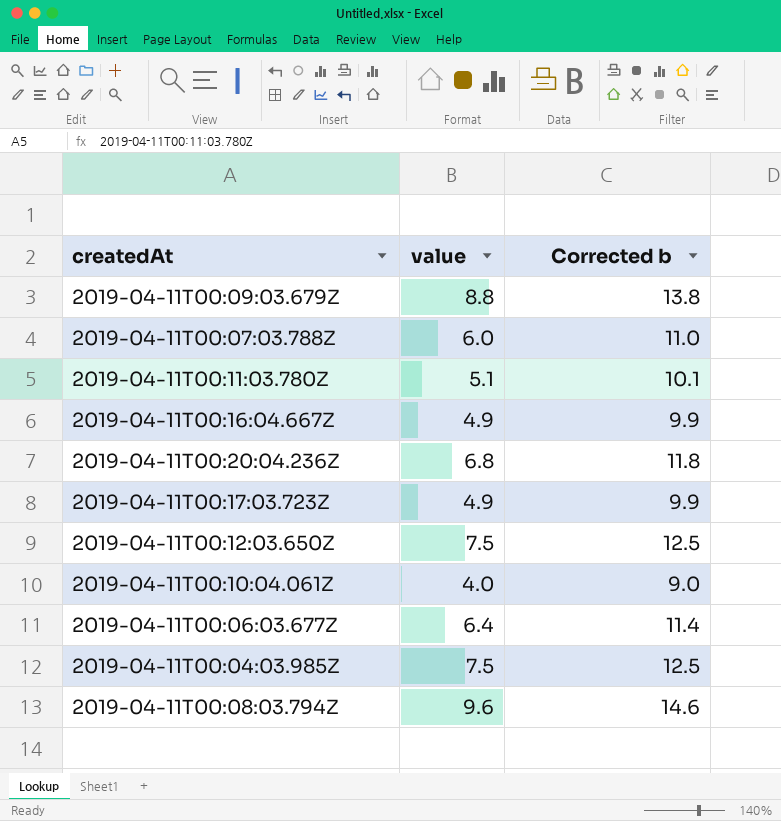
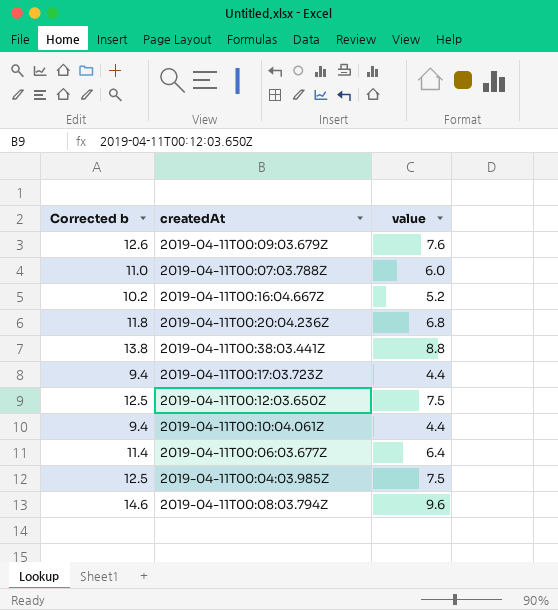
column Corrected b | position: 3 -> 1
row 2019-04-11T00:11:03.780Z: 5.1 | 10.1 -> none
2019-04-11T00:09:03.679Z | Corrected b: 13.8 -> 12.6
2019-04-11T00:09:03.679Z | value: 8.8 -> 7.6
2019-04-11T00:16:04.667Z | Corrected b: 9.9 -> 10.2
2019-04-11T00:16:04.667Z | value: 4.9 -> 5.2
row 2019-04-11T00:38:03.441Z: none -> 13.8 | 8.8
2019-04-11T00:17:03.723Z | Corrected b: 9.9 -> 9.4
2019-04-11T00:17:03.723Z | value: 4.9 -> 4.4
2019-04-11T00:10:04.061Z | Corrected b: 9.0 -> 9.4
2019-04-11T00:10:04.061Z | value: 4.0 -> 4.4

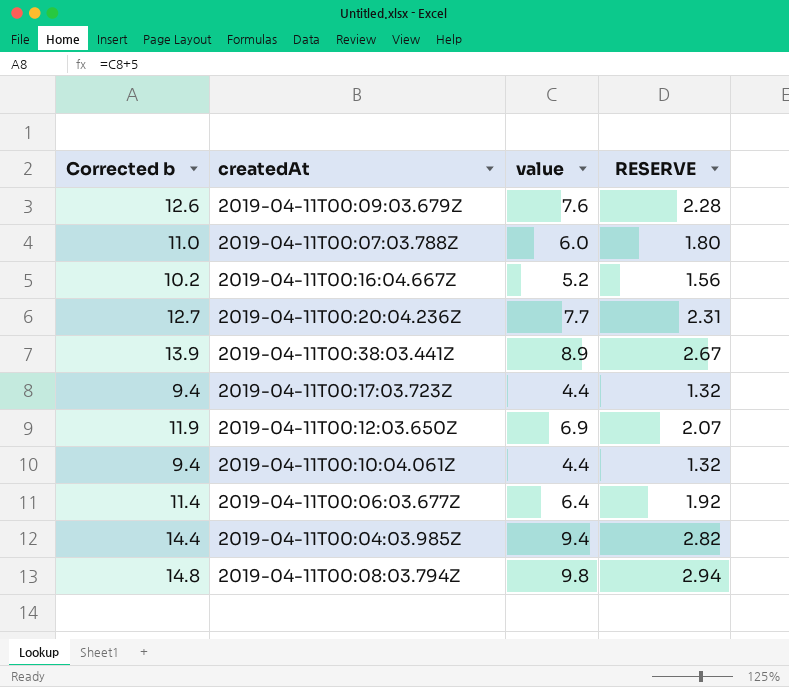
column RESERVE | formula: none -> [value] * 0.3
2019-04-11T00:20:04.236Z | Corrected b: 11.8 -> 12.7
2019-04-11T00:20:04.236Z | value: 6.8 -> 7.7
2019-04-11T00:38:03.441Z | Corrected b: 13.8 -> 13.9
2019-04-11T00:38:03.441Z | value: 8.8 -> 8.9
2019-04-11T00:12:03.650Z | Corrected b: 12.5 -> 11.9
2019-04-11T00:12:03.650Z | value: 7.5 -> 6.9
2019-04-11T00:04:03.985Z | Corrected b: 12.5 -> 14.4
2019-04-11T00:04:03.985Z | value: 7.5 -> 9.4
2019-04-11T00:08:03.794Z | Corrected b: 14.6 -> 14.8
2019-04-11T00:08:03.794Z | value: 9.6 -> 9.8

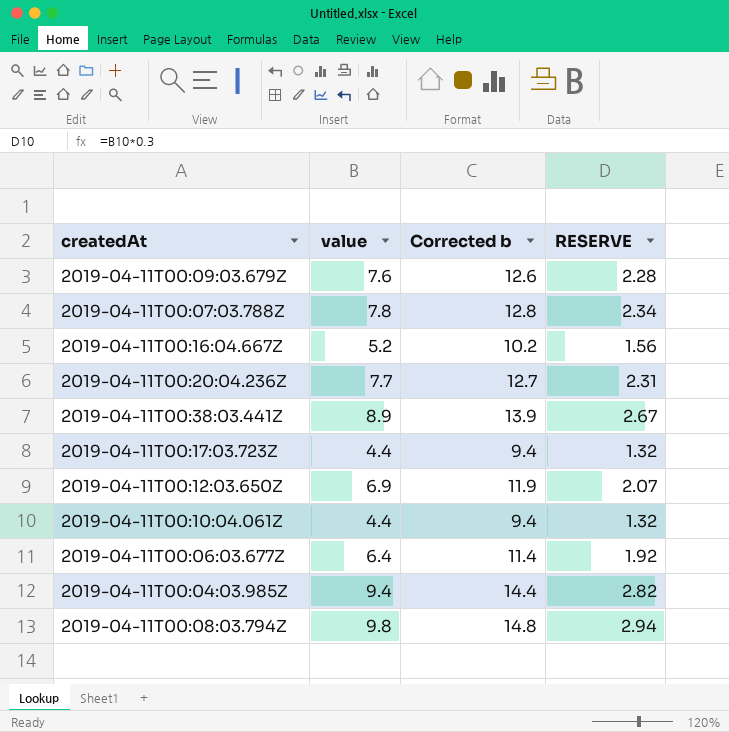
column Corrected b | position: 1 -> 3
2019-04-11T00:07:03.788Z | value: 6.0 -> 7.8
2019-04-11T00:07:03.788Z | Corrected b: 11.0 -> 12.8
2019-04-11T00:07:03.788Z | RESERVE: 1.80 -> 2.34

